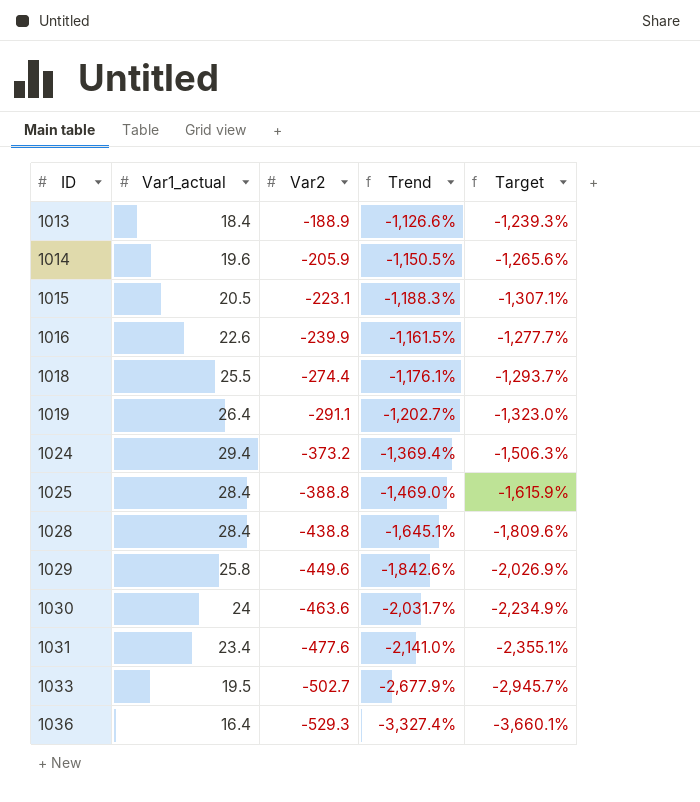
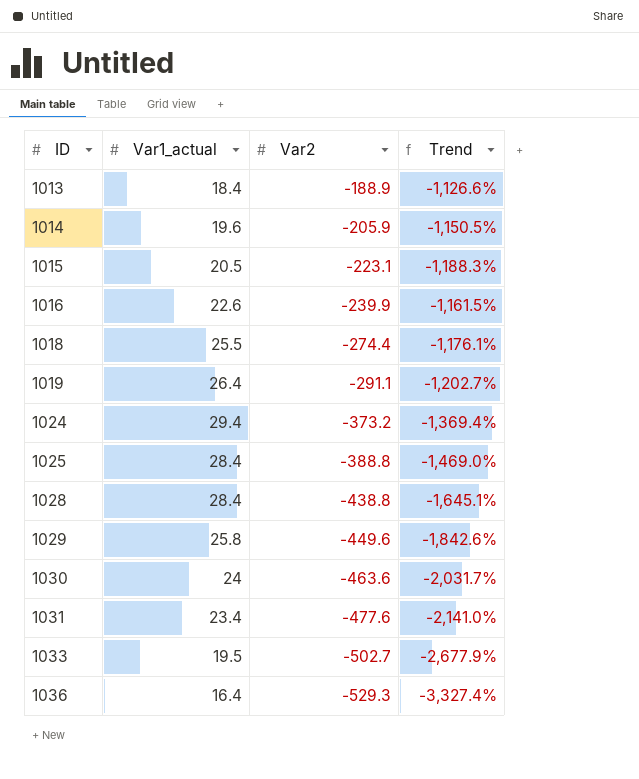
column Target | formula: [Trend] * 1.1 -> none

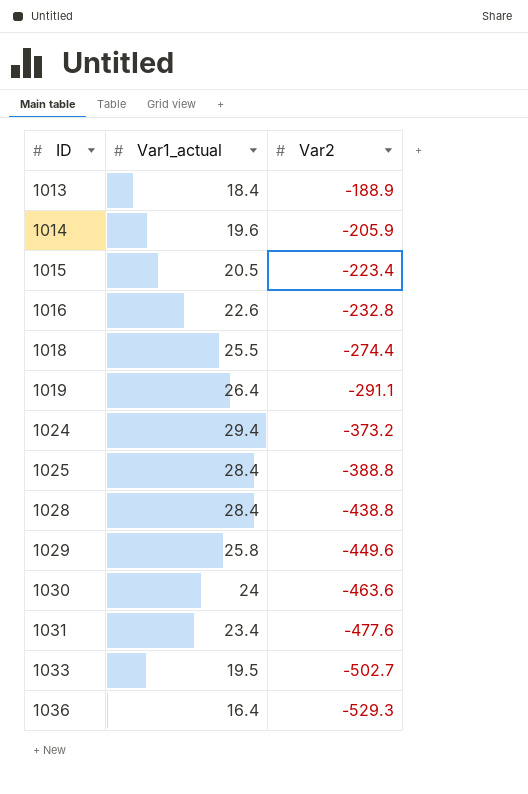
column Trend | formula: ([Var2] - [Var1_actual]) / [Var1_actual] -> none
1015 | Var2: -223.1 -> -223.4
1016 | Var2: -239.9 -> -232.8

